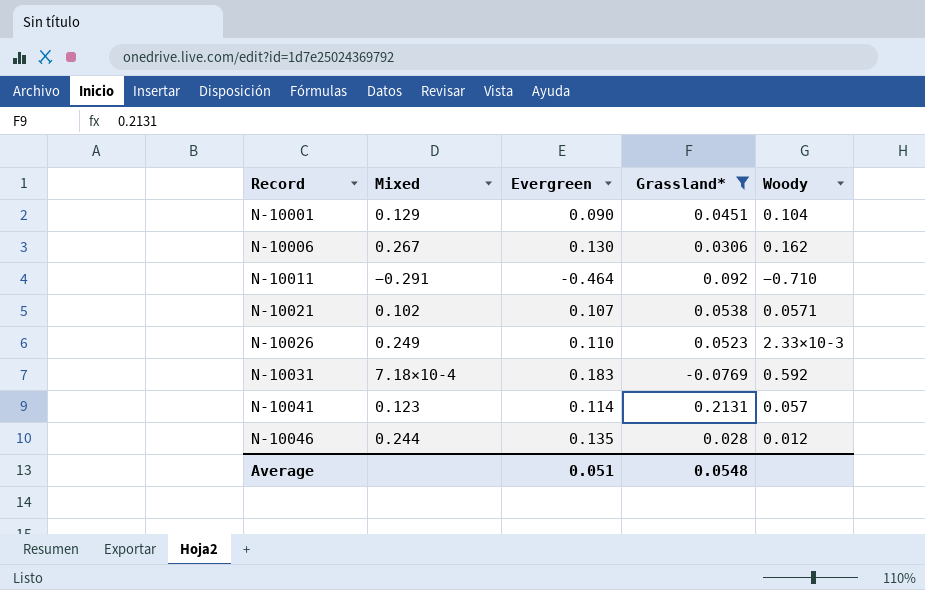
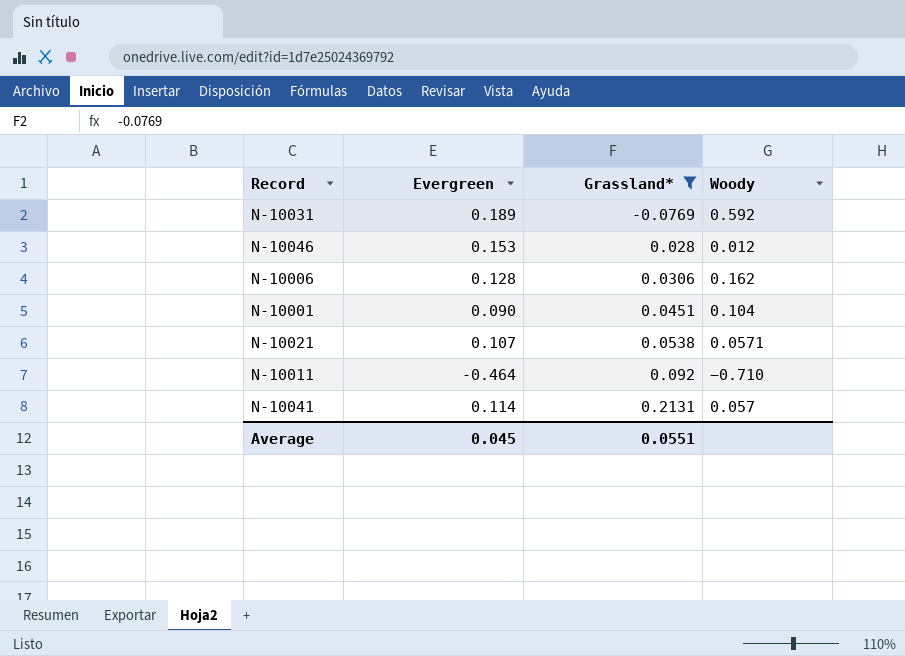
row order: Record ascending -> Grassland* ascending
column Mixed | position: 2 -> none
row N-10026: 0.249 | 0.110 | 0.0523 | 2.33×10-3 -> none
N-10031 | Evergreen: 0.183 -> 0.189
N-10046 | Evergreen: 0.135 -> 0.153
N-10006 | Evergreen: 0.130 -> 0.128
Average | Evergreen: 0.051 -> 0.045
Average | Grassland*: 0.0548 -> 0.0551

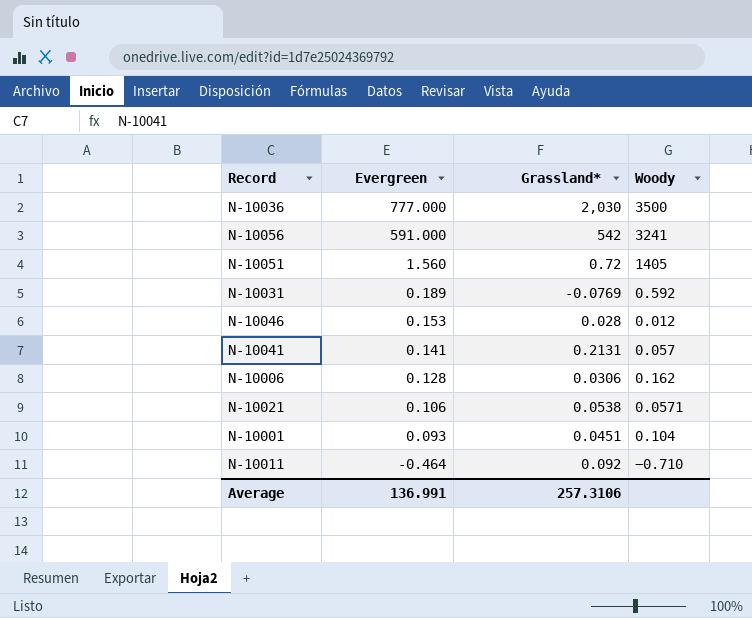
filter: Grassland* <= 0.2131 -> none
row order: Grassland* ascending -> Evergreen descending
N-10041 | Evergreen: 0.114 -> 0.141
N-10021 | Evergreen: 0.107 -> 0.106
N-10001 | Evergreen: 0.090 -> 0.093
Average | Evergreen: 0.045 -> 136.991
Average | Grassland*: 0.0551 -> 257.3106

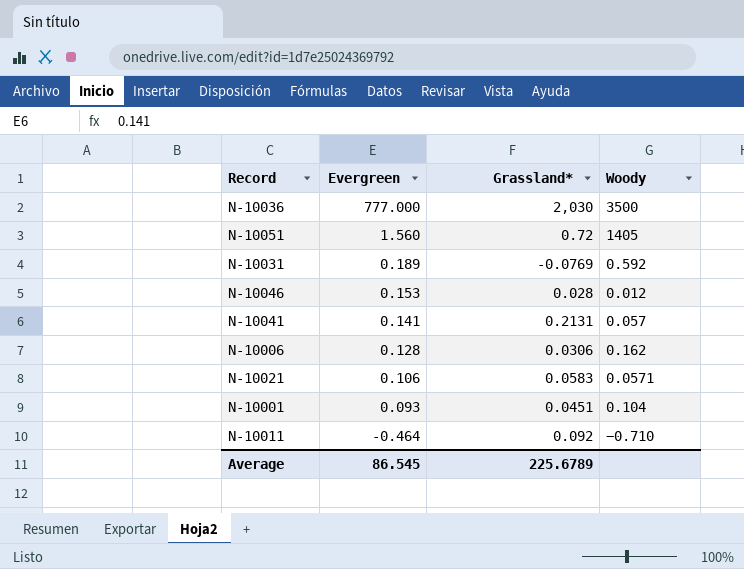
row N-10056: 591.000 | 542 | 3241 -> none
N-10021 | Grassland*: 0.0538 -> 0.0583
Average | Evergreen: 136.991 -> 86.545
Average | Grassland*: 257.3106 -> 225.6789

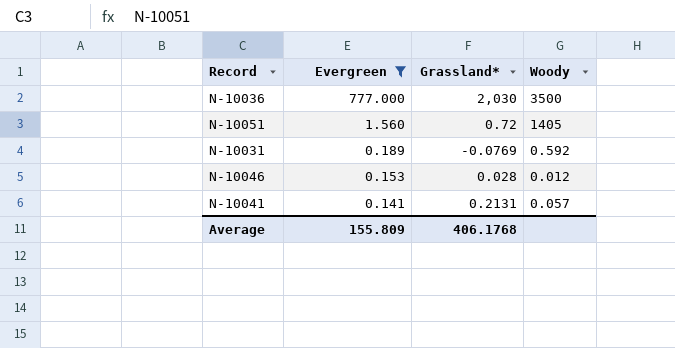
filter: none -> Evergreen >= 0.141
Average | Evergreen: 86.545 -> 155.809
Average | Grassland*: 225.6789 -> 406.1768

